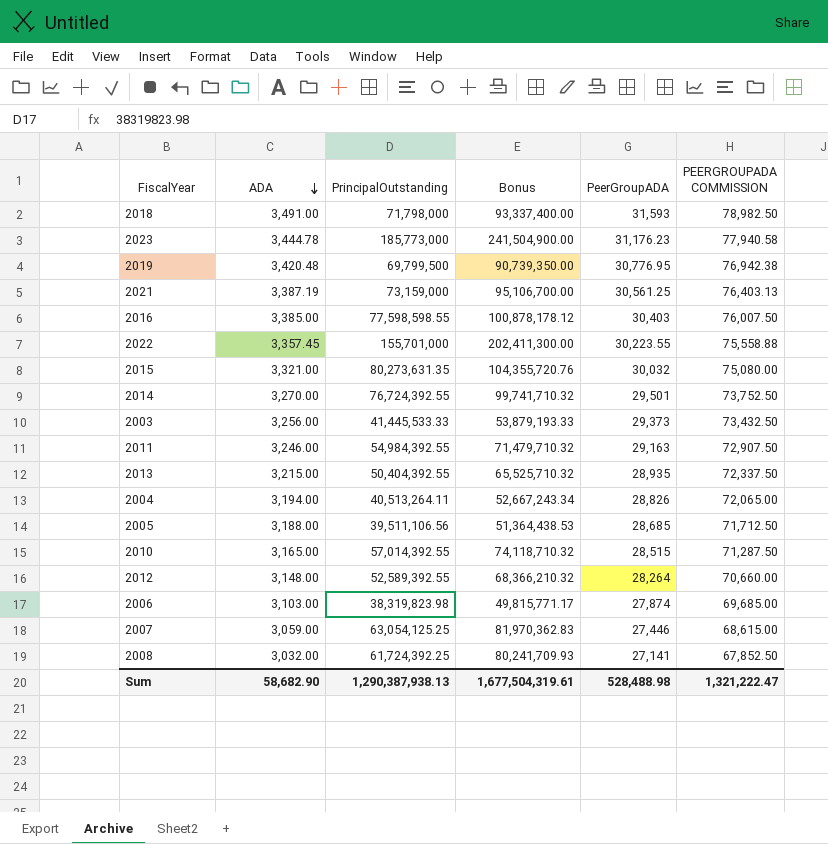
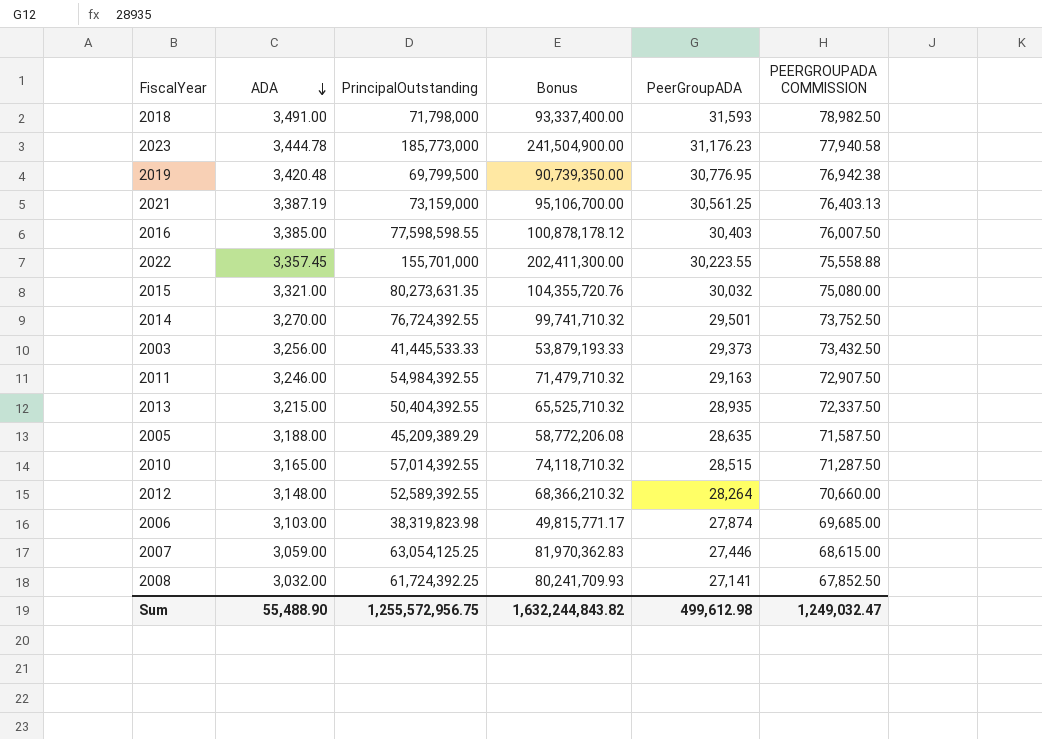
row 2004: 3,194.00 | 40,513,264.11 | 52,667,243.34 | 28,826 | 72,065.00 -> none
2005 | PrincipalOutstanding: 39,511,106.56 -> 45,209,389.29
2005 | Bonus: 51,364,438.53 -> 58,772,206.08
2005 | PeerGroupADA: 28,685 -> 28,635
2005 | PEERGROUPADA COMMISSION: 71,712.50 -> 71,587.50
Sum | ADA: 58,682.90 -> 55,488.90
Sum | PrincipalOutstanding: 1,290,387,938.13 -> 1,255,572,956.75
Sum | Bonus: 1,677,504,319.61 -> 1,632,244,843.82
Sum | PeerGroupADA: 528,488.98 -> 499,612.98
Sum | PEERGROUPADA COMMISSION: 1,321,222.47 -> 1,249,032.47

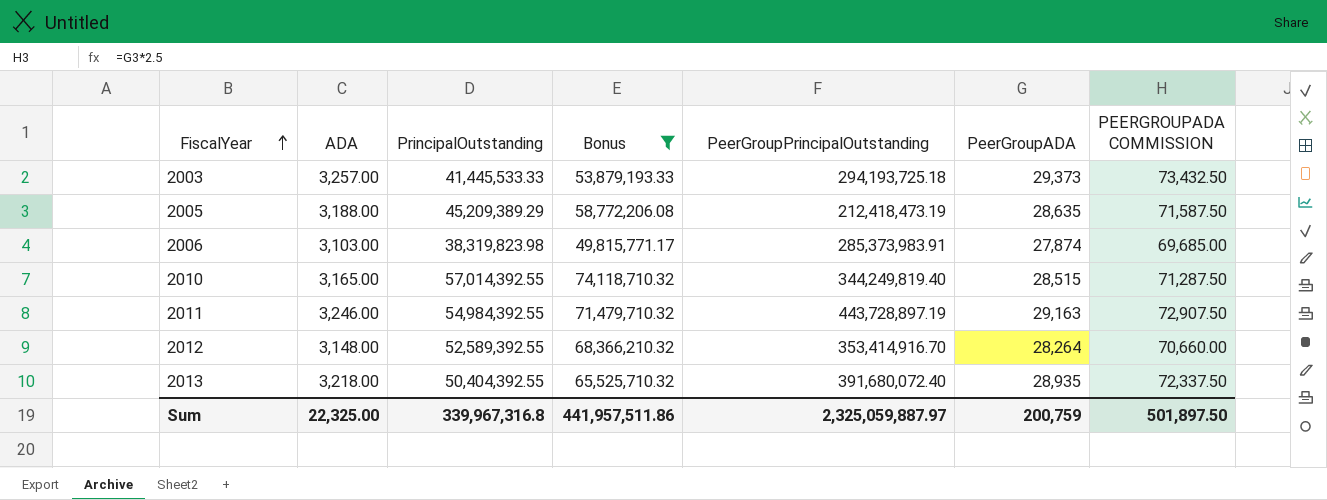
filter: none -> Bonus <= 74,118,710.32
row order: ADA descending -> FiscalYear ascending
column PeerGroupPrincipalOutstanding | position: none -> 5
2003 | ADA: 3,256.00 -> 3,257.00
2013 | ADA: 3,215.00 -> 3,218.00
Sum | ADA: 55,488.90 -> 22,325.00
Sum | PrincipalOutstanding: 1,255,572,956.75 -> 339,967,316.8
Sum | Bonus: 1,632,244,843.82 -> 441,957,511.86
Sum | PeerGroupADA: 499,612.98 -> 200,759
Sum | PEERGROUPADA COMMISSION: 1,249,032.47 -> 501,897.50

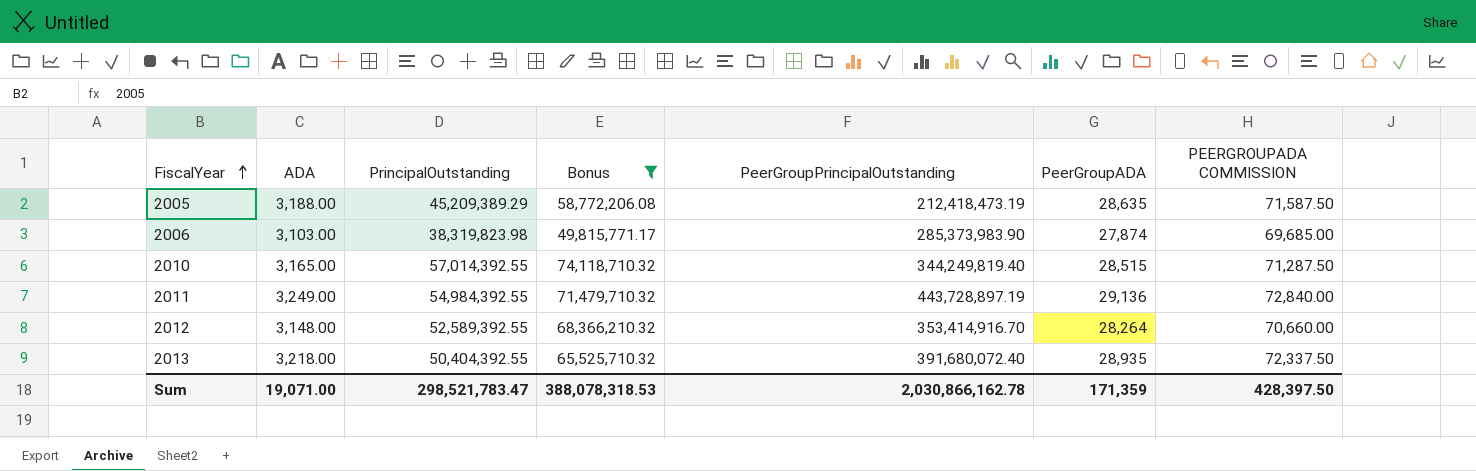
row 2003: 3,257.00 | 41,445,533.33 | 53,879,193.33 | 294,193,725.18 | 29,373 | 73,432.50 -> none
2006 | PeerGroupPrincipalOutstanding: 285,373,983.91 -> 285,373,983.90
2011 | ADA: 3,246.00 -> 3,249.00
2011 | PeerGroupADA: 29,163 -> 29,136
2011 | PEERGROUPADA COMMISSION: 72,907.50 -> 72,840.00
Sum | ADA: 22,325.00 -> 19,071.00
Sum | PrincipalOutstanding: 339,967,316.8 -> 298,521,783.47
Sum | Bonus: 441,957,511.86 -> 388,078,318.53
Sum | PeerGroupPrincipalOutstanding: 2,325,059,887.97 -> 2,030,866,162.78
Sum | PeerGroupADA: 200,759 -> 171,359
Sum | PEERGROUPADA COMMISSION: 501,897.50 -> 428,397.50

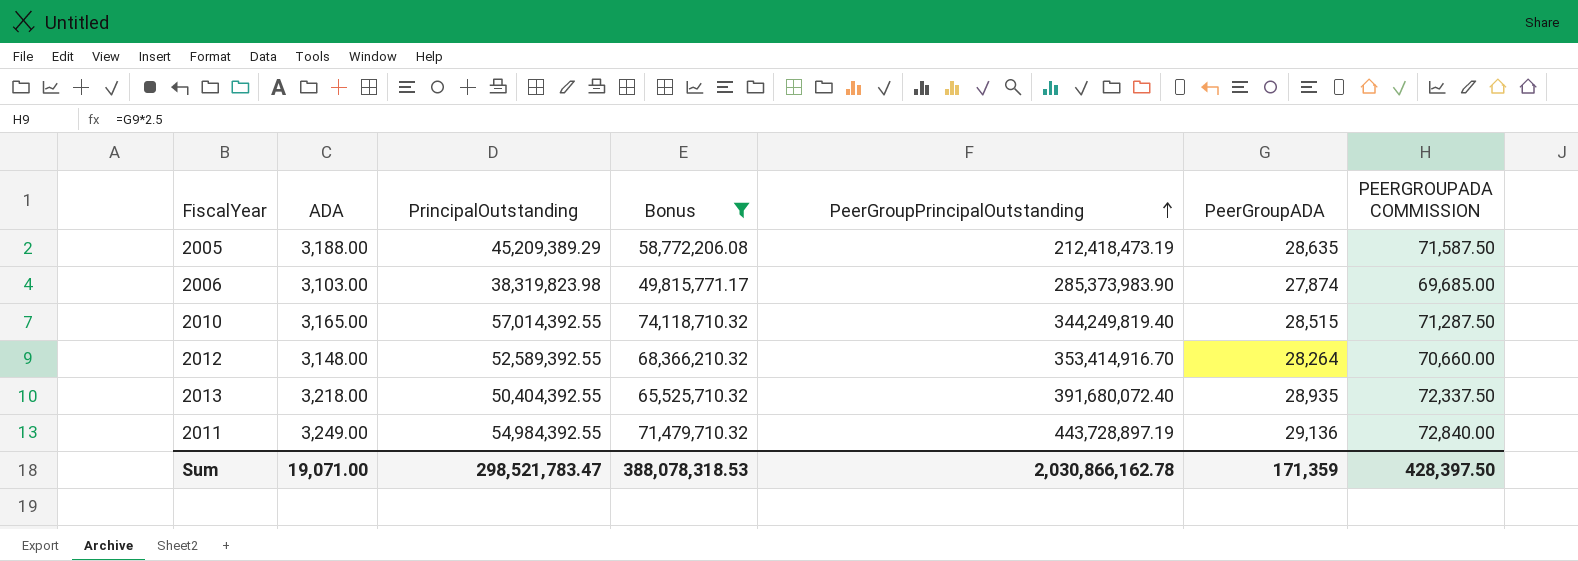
row order: FiscalYear ascending -> PeerGroupPrincipalOutstanding ascending

